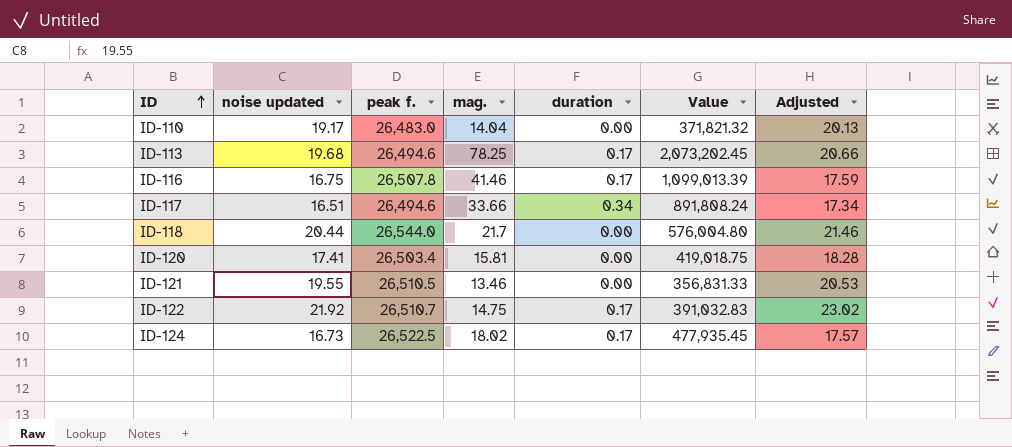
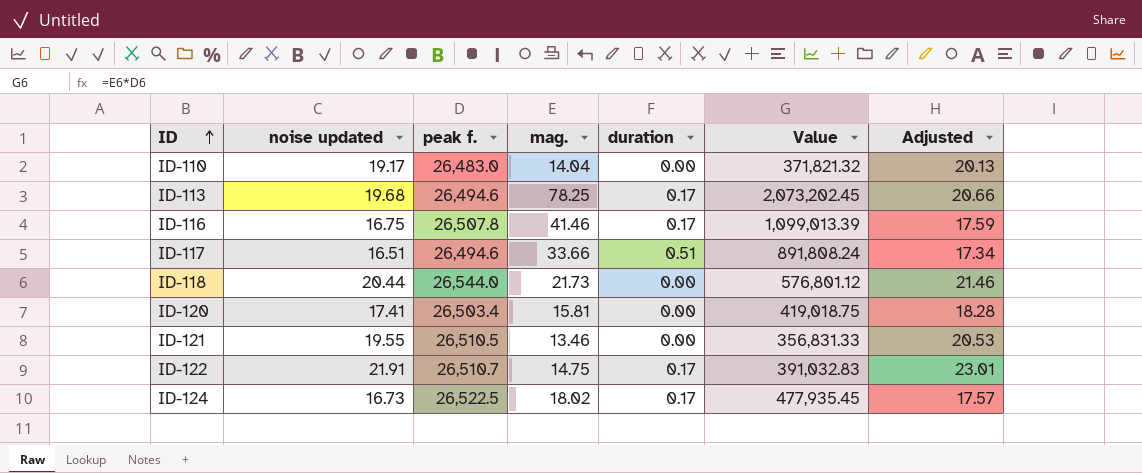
ID-117 | duration: 0.34 -> 0.51
ID-118 | mag.: 21.7 -> 21.73
ID-118 | Value: 576,004.80 -> 576,801.12
ID-122 | noise updated: 21.92 -> 21.91
ID-122 | Adjusted: 23.02 -> 23.01

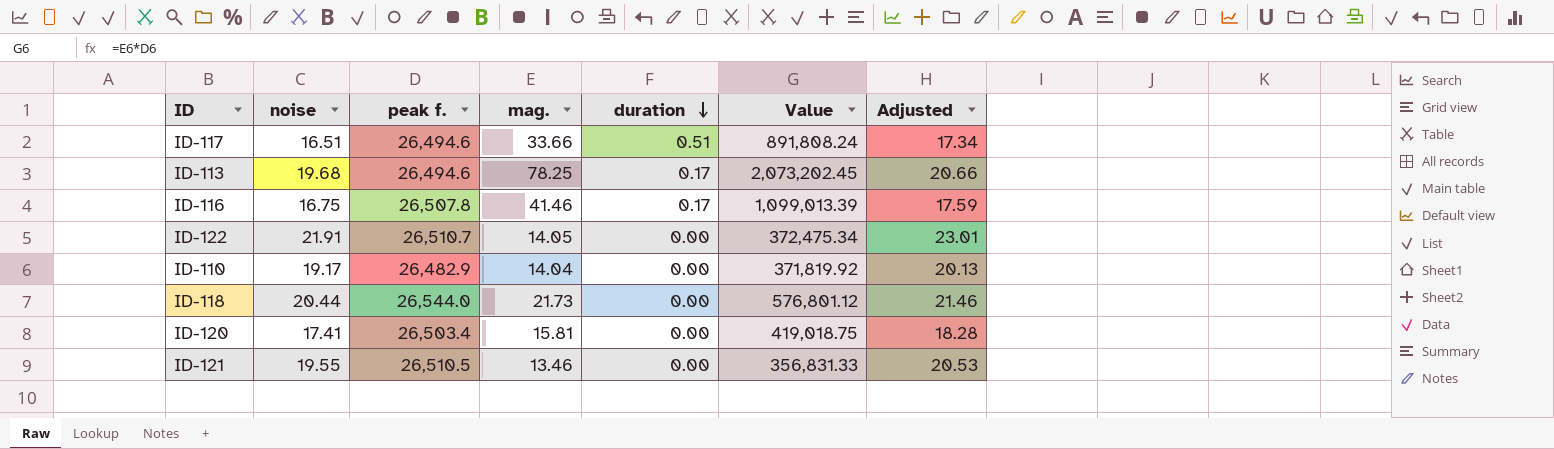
row order: ID ascending -> duration descending
column name: noise updated -> noise
row ID-124: 16.73 | 26,522.5 | 18.02 | 0.17 | 477,935.45 | 17.57 -> none
ID-122 | mag.: 14.75 -> 14.05
ID-122 | duration: 0.17 -> 0.00
ID-122 | Value: 391,032.83 -> 372,475.34
ID-110 | peak f.: 26,483.0 -> 26,482.9
ID-110 | Value: 371,821.32 -> 371,819.92

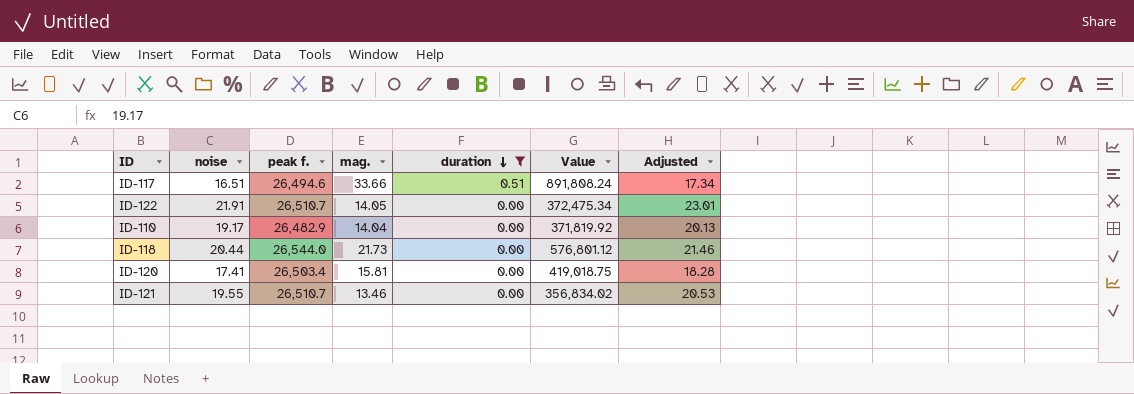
filter: none -> duration != 0.17
ID-121 | peak f.: 26,510.5 -> 26,510.7
ID-121 | Value: 356,831.33 -> 356,834.02

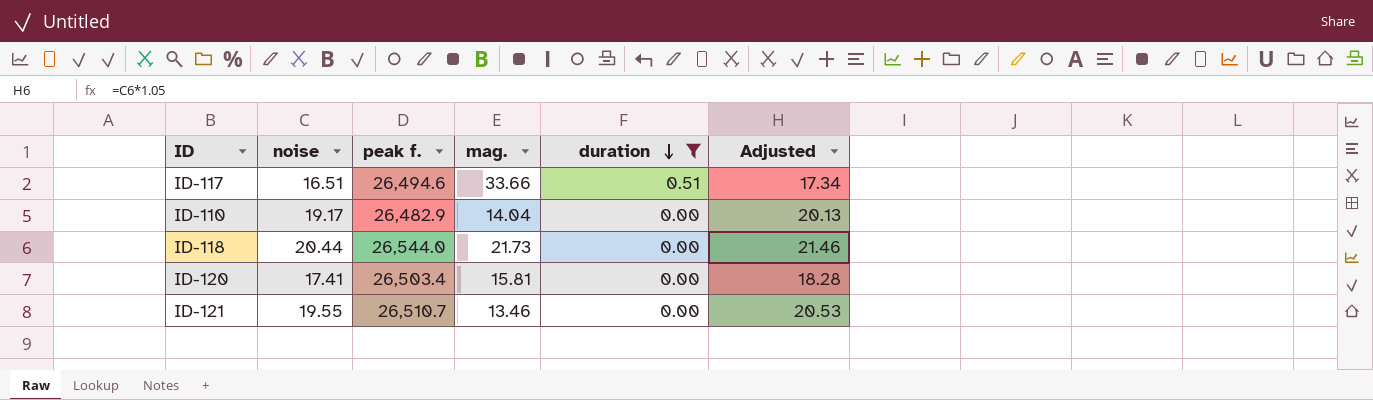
column Value | formula: [peak f.] * [mag.] -> none
row ID-122: 21.91 | 26,510.7 | 14.05 | 0.00 | 372,475.34 | 23.01 -> none

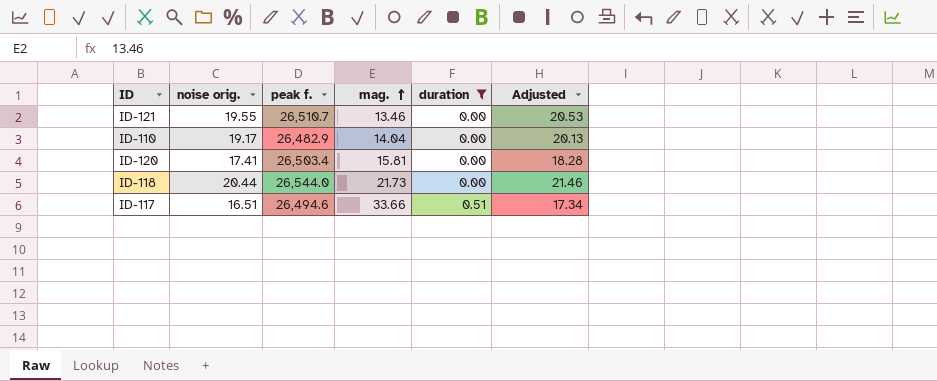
row order: duration descending -> mag. ascending
column name: noise -> noise orig.

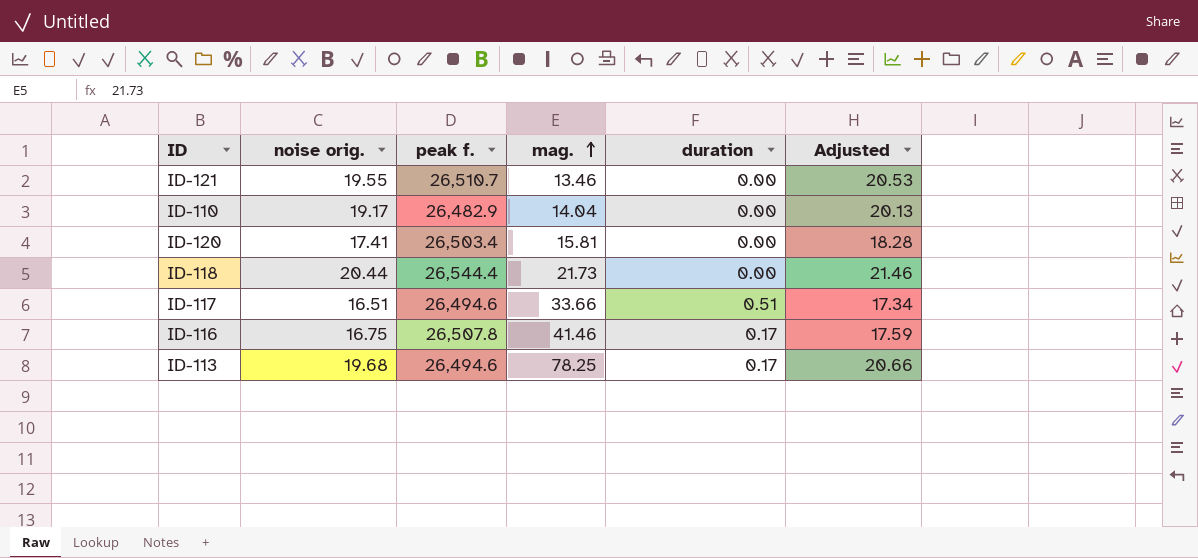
filter: duration != 0.17 -> none
ID-118 | peak f.: 26,544.0 -> 26,544.4

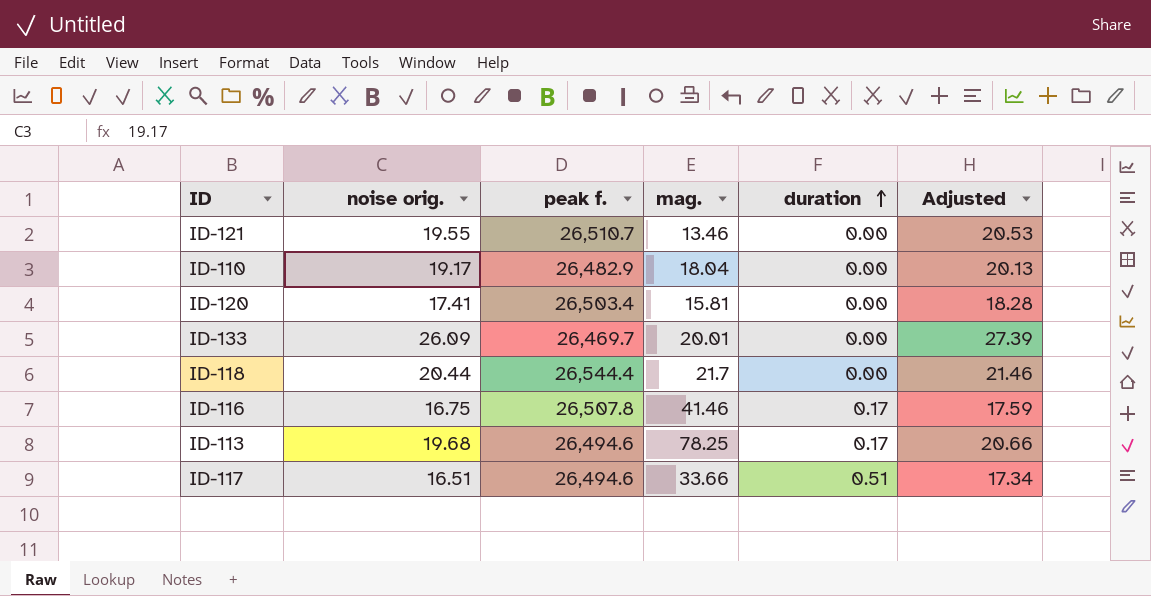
row order: mag. ascending -> duration ascending
ID-110 | mag.: 14.04 -> 18.04
row ID-133: none -> 26.09 | 26,469.7 | 20.01 | 0.00 | 27.39
ID-118 | mag.: 21.73 -> 21.7

